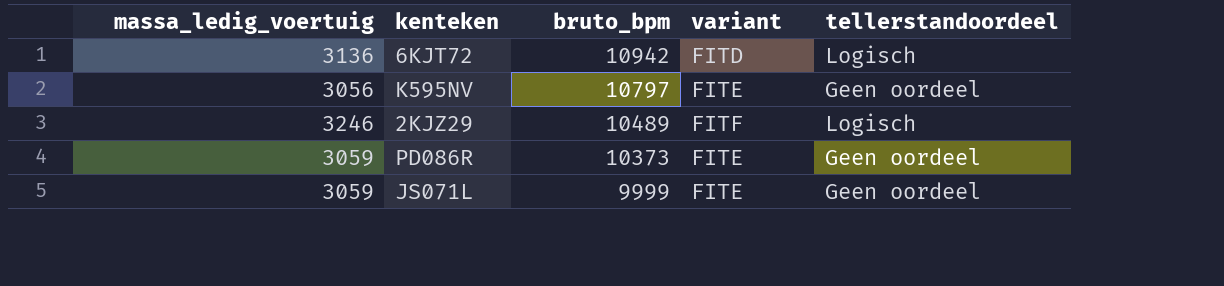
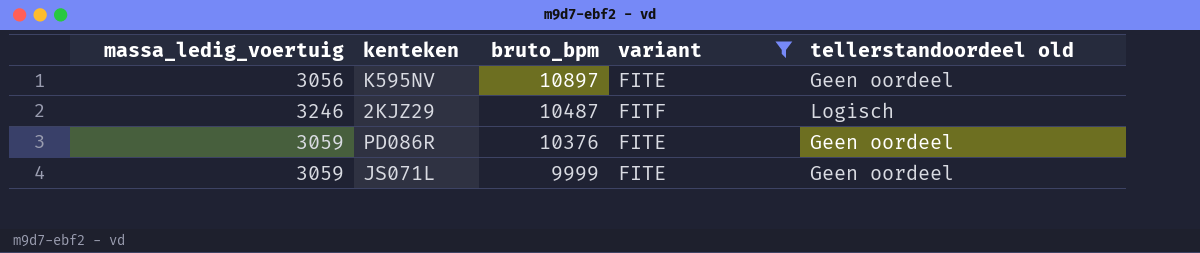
filter: none -> variant != FITD
column name: tellerstandoordeel -> tellerstandoordeel old
K595NV | bruto_bpm: 10797 -> 10897
2KJZ29 | bruto_bpm: 10489 -> 10487
PD086R | bruto_bpm: 10373 -> 10376

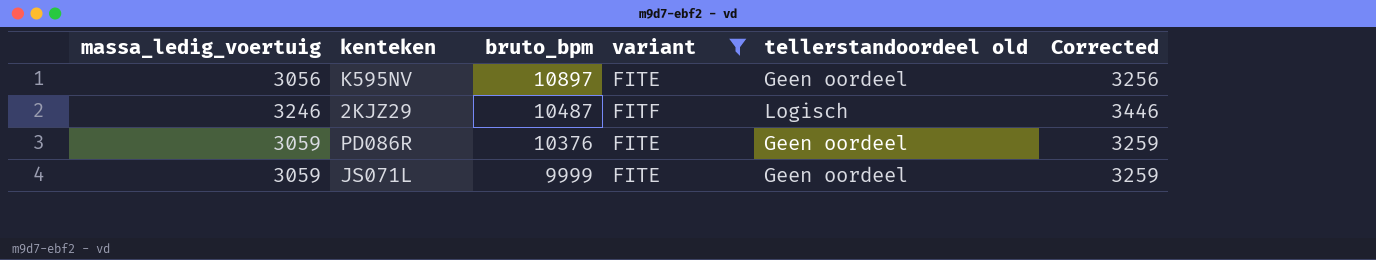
column Corrected | formula: none -> [massa_ledig_voertuig] + 200

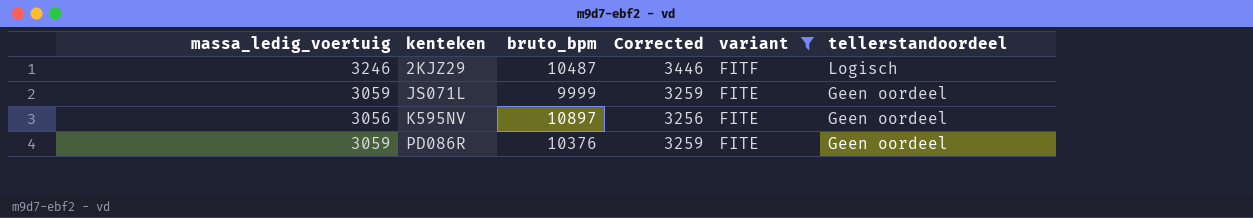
row order: bruto_bpm descending -> kenteken ascending
column Corrected | position: 6 -> 4
column name: tellerstandoordeel old -> tellerstandoordeel

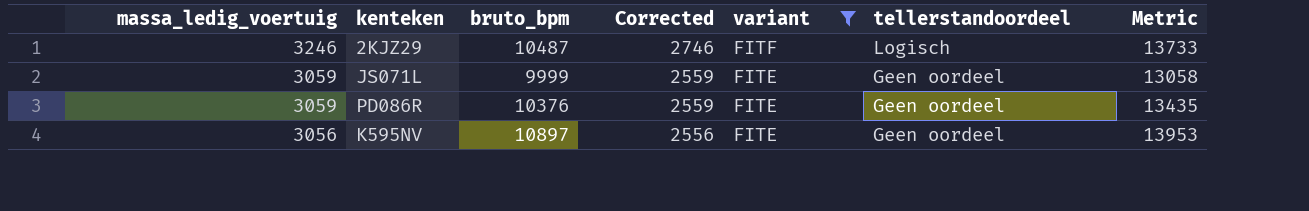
row order: kenteken ascending -> massa_ledig_voertuig descending
column Corrected | formula: [massa_ledig_voertuig] + 200 -> [massa_ledig_voertuig] - 500
column Metric | formula: none -> [massa_ledig_voertuig] + [bruto_bpm]

